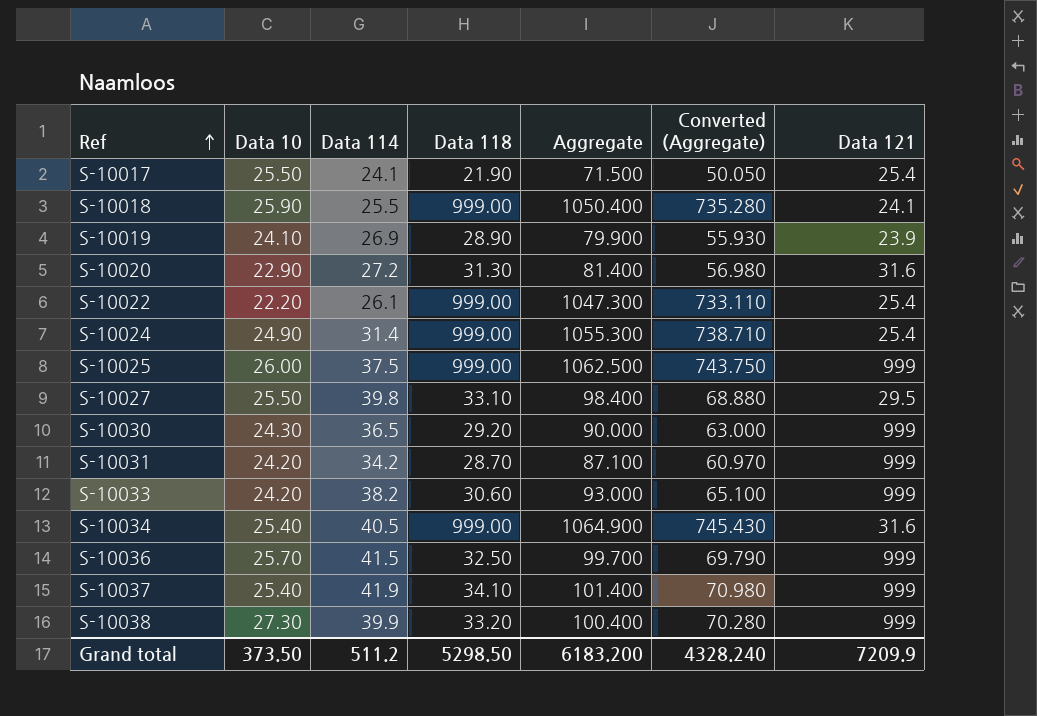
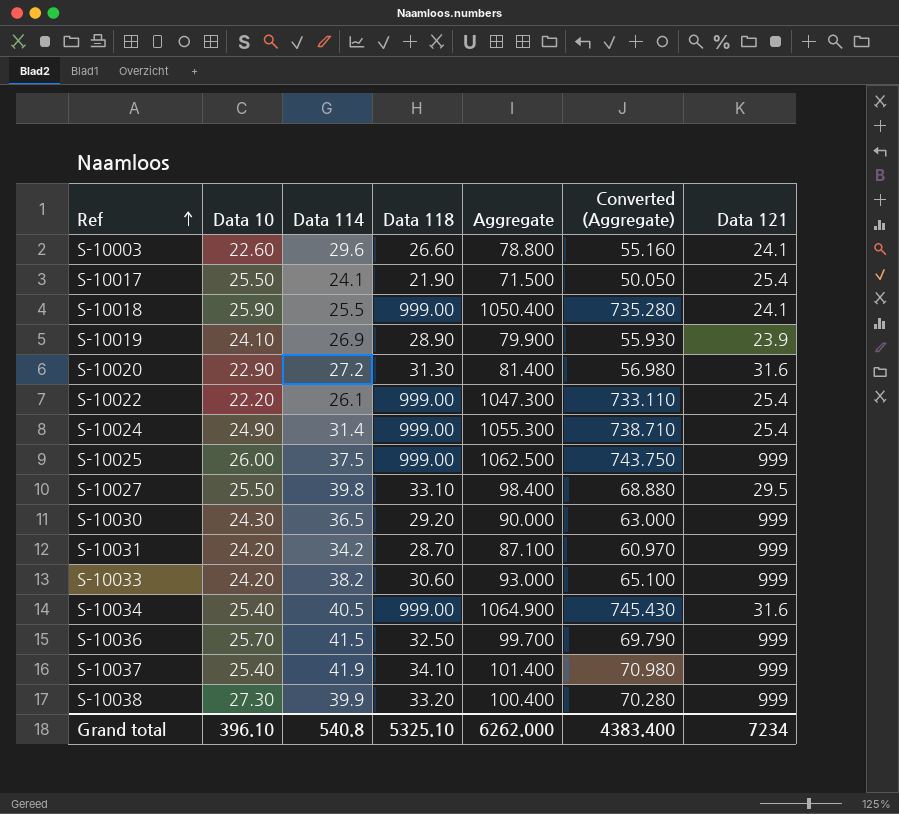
row S-10003: none -> 22.60 | 29.6 | 26.60 | 78.800 | 55.160 | 24.1
Grand total | Data 10: 373.50 -> 396.10
Grand total | Data 114: 511.2 -> 540.8
Grand total | Data 118: 5298.50 -> 5325.10
Grand total | Aggregate: 6183.200 -> 6262.000
Grand total | Converted (Aggregate): 4328.240 -> 4383.400
Grand total | Data 121: 7209.9 -> 7234

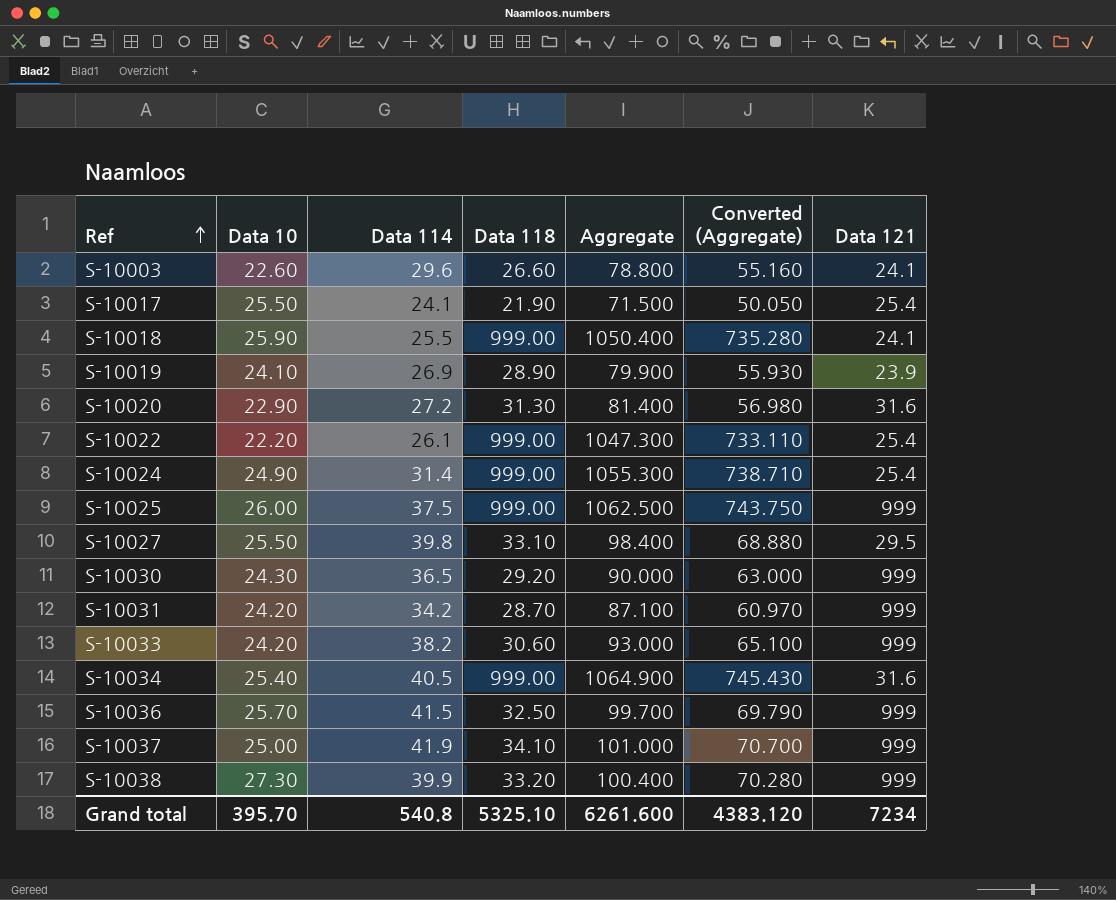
S-10037 | Data 10: 25.40 -> 25.00
S-10037 | Aggregate: 101.400 -> 101.000
S-10037 | Converted (Aggregate): 70.980 -> 70.700
Grand total | Data 10: 396.10 -> 395.70
Grand total | Aggregate: 6262.000 -> 6261.600
Grand total | Converted (Aggregate): 4383.400 -> 4383.120

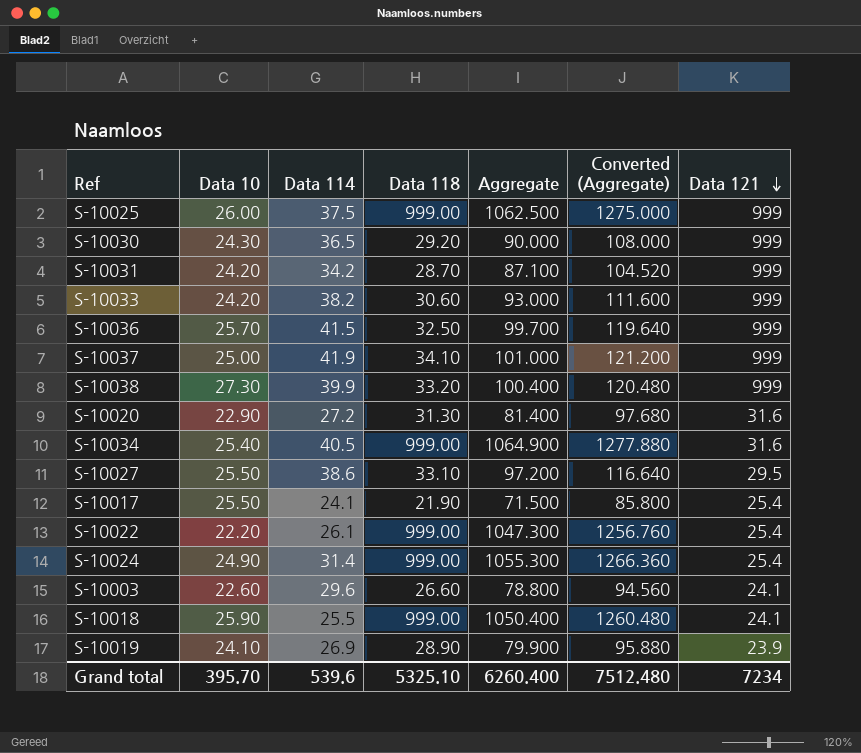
row order: Ref ascending -> Data 121 descending
column Converted (Aggregate) | formula: [Aggregate] * 0.7 -> [Aggregate] * 1.2
S-10027 | Data 114: 39.8 -> 38.6
S-10027 | Aggregate: 98.400 -> 97.200
Grand total | Data 114: 540.8 -> 539.6
Grand total | Aggregate: 6261.600 -> 6260.400
Grand total | Converted (Aggregate): 4383.120 -> 7512.480

